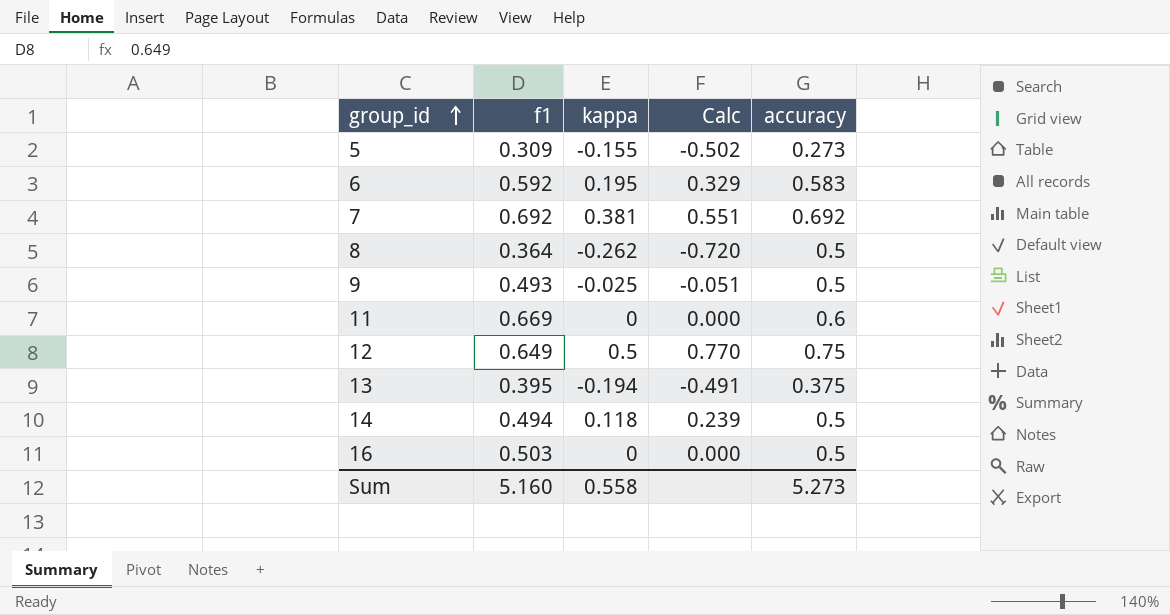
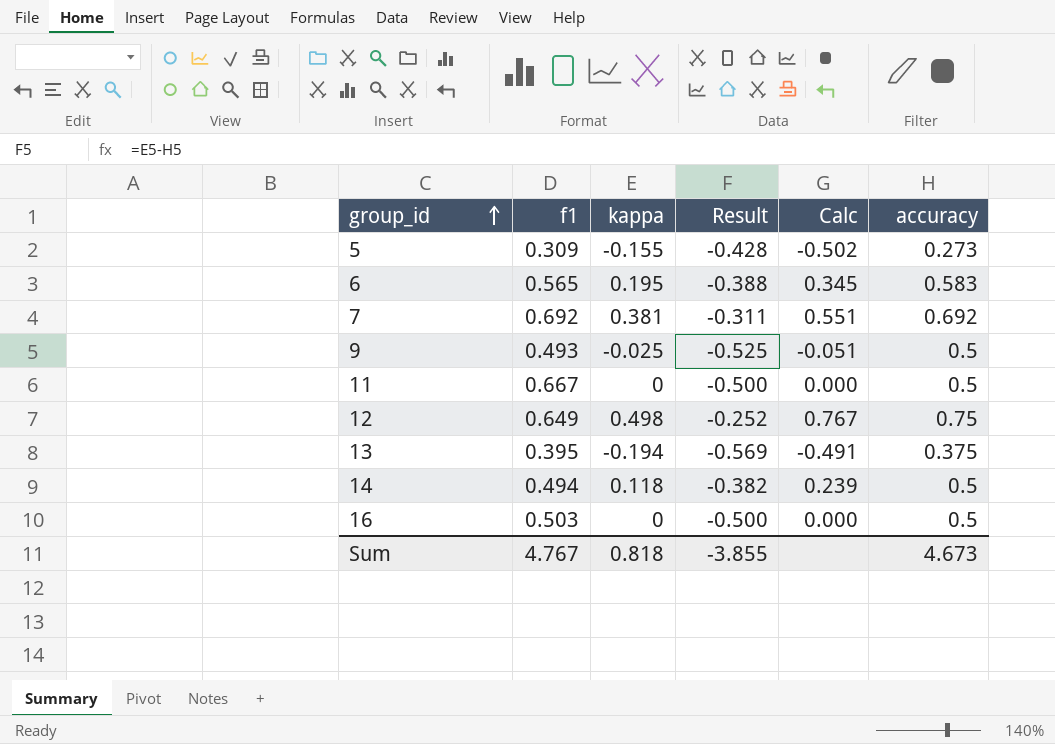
column Result | formula: none -> [kappa] - [accuracy]
row 8: 0.364 | -0.262 | -0.720 | 0.5 -> none
6 | f1: 0.592 -> 0.565
6 | Calc: 0.329 -> 0.345
11 | f1: 0.669 -> 0.667
11 | accuracy: 0.6 -> 0.5
12 | kappa: 0.5 -> 0.498
12 | Calc: 0.770 -> 0.767
Sum | f1: 5.160 -> 4.767
Sum | kappa: 0.558 -> 0.818
Sum | accuracy: 5.273 -> 4.673

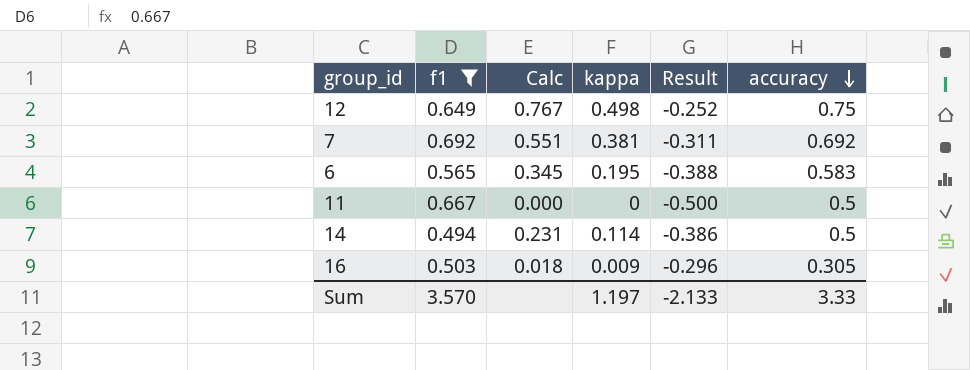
filter: none -> f1 >= 0.494
row order: group_id ascending -> accuracy descending
column Calc | position: 5 -> 3
14 | Calc: 0.239 -> 0.231
14 | kappa: 0.118 -> 0.114
14 | Result: -0.382 -> -0.386
16 | Calc: 0.000 -> 0.018
16 | kappa: 0 -> 0.009
16 | Result: -0.500 -> -0.296
16 | accuracy: 0.5 -> 0.305
Sum | f1: 4.767 -> 3.570
Sum | kappa: 0.818 -> 1.197
Sum | Result: -3.855 -> -2.133
Sum | accuracy: 4.673 -> 3.33

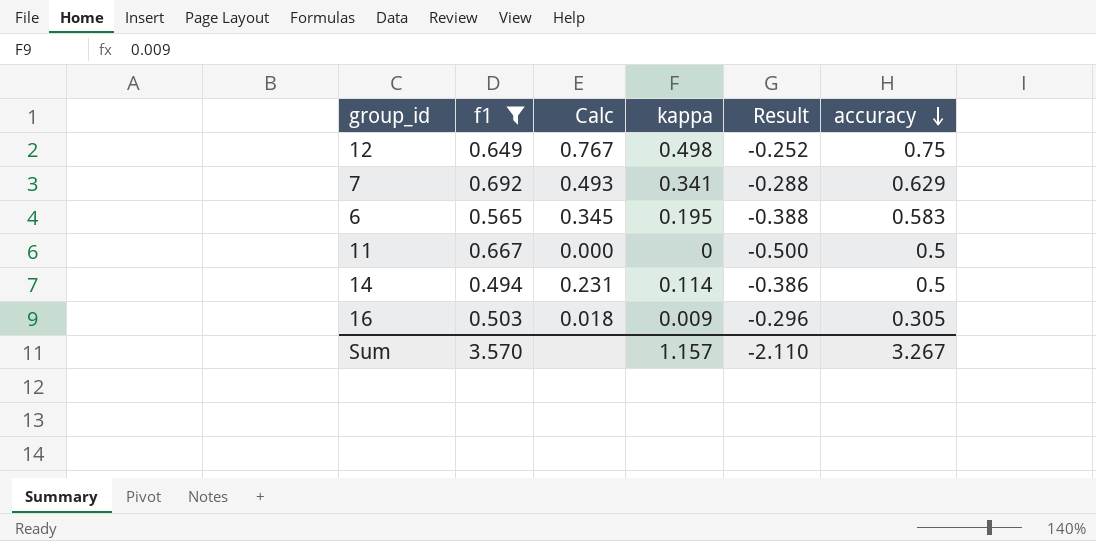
7 | Calc: 0.551 -> 0.493
7 | kappa: 0.381 -> 0.341
7 | Result: -0.311 -> -0.288
7 | accuracy: 0.692 -> 0.629
Sum | kappa: 1.197 -> 1.157
Sum | Result: -2.133 -> -2.110
Sum | accuracy: 3.33 -> 3.267

